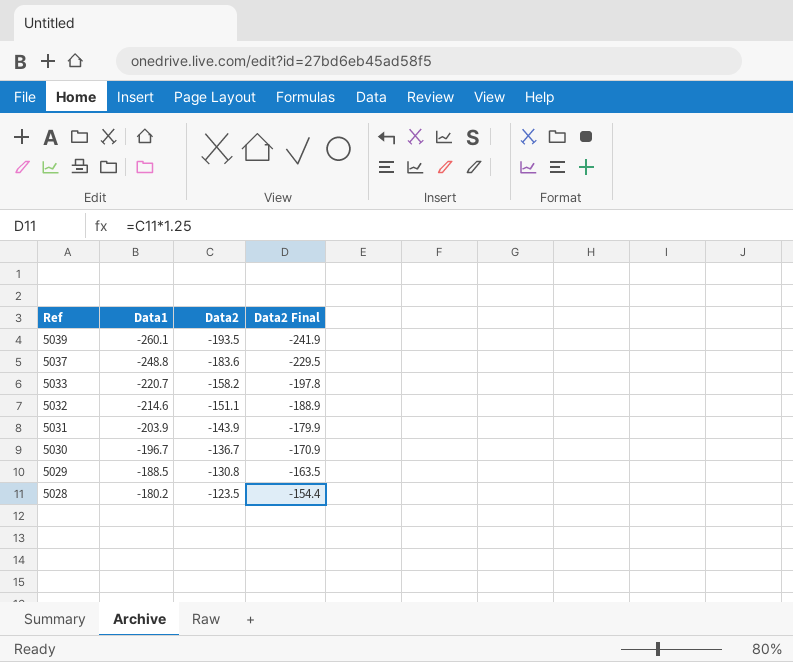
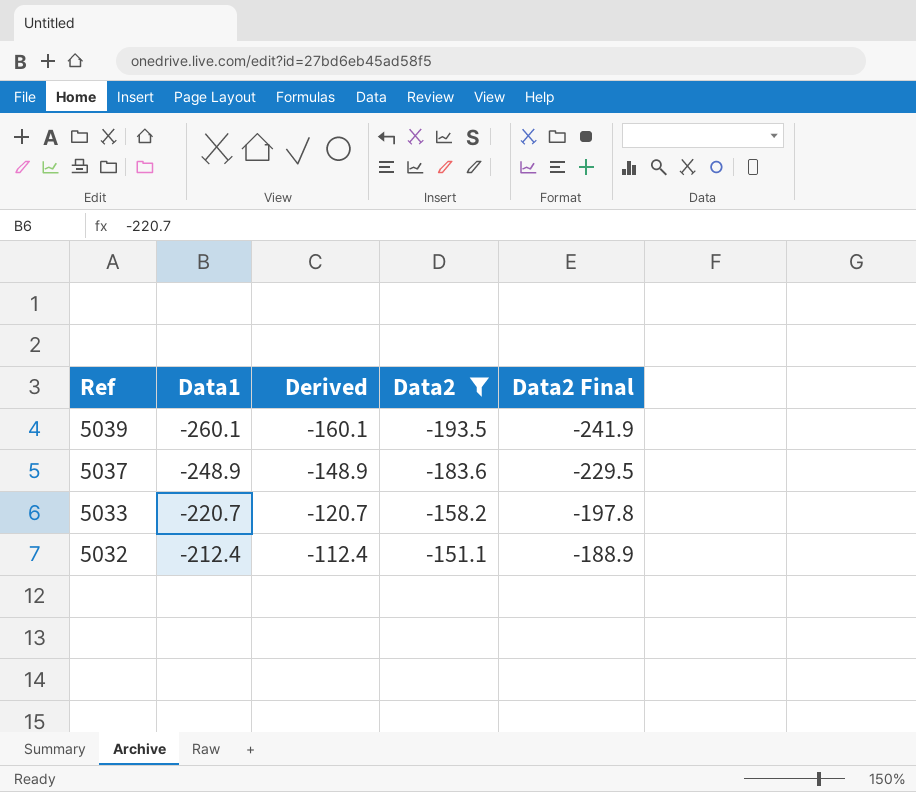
filter: none -> Data2 <= -151.1
column Derived | formula: none -> [Data1] + 100
5037 | Data1: -248.8 -> -248.9
5032 | Data1: -214.6 -> -212.4

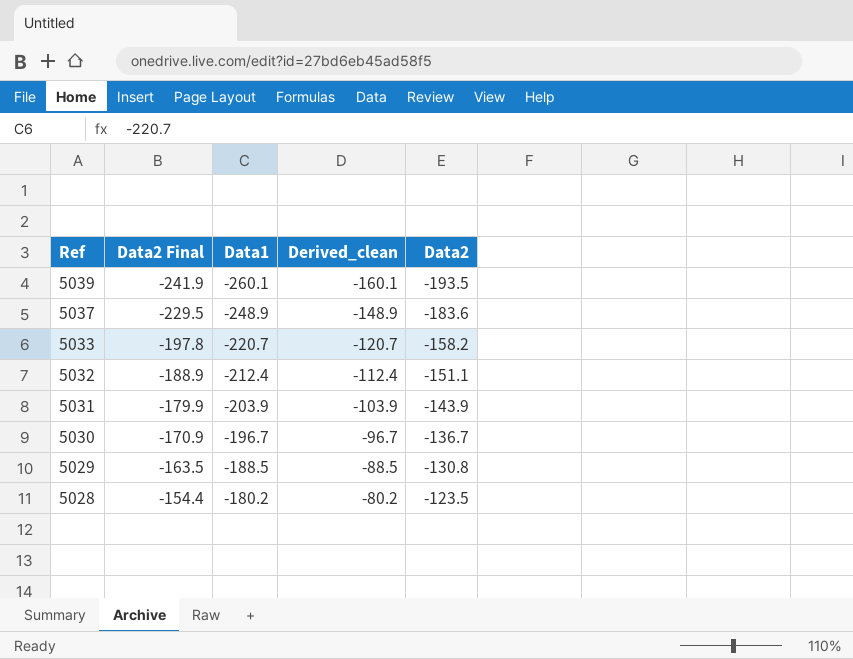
filter: Data2 <= -151.1 -> none
column Data2 Final | position: 5 -> 2
column name: Derived -> Derived_clean

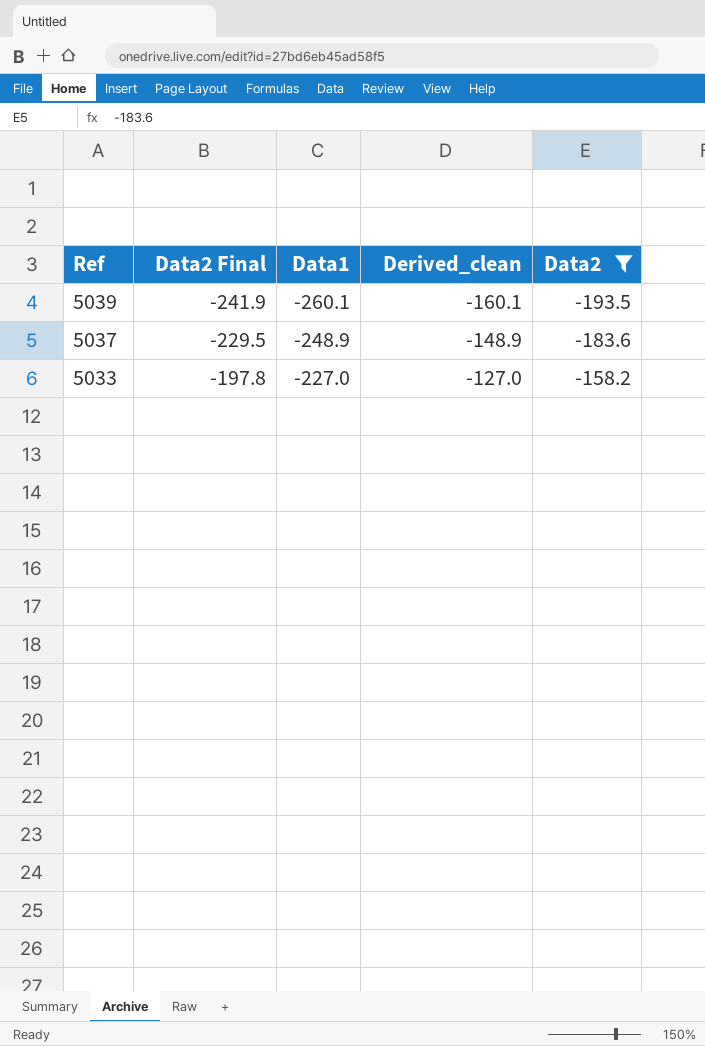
filter: none -> Data2 <= -158.2
5033 | Data1: -220.7 -> -227.0
5033 | Derived_clean: -120.7 -> -127.0

